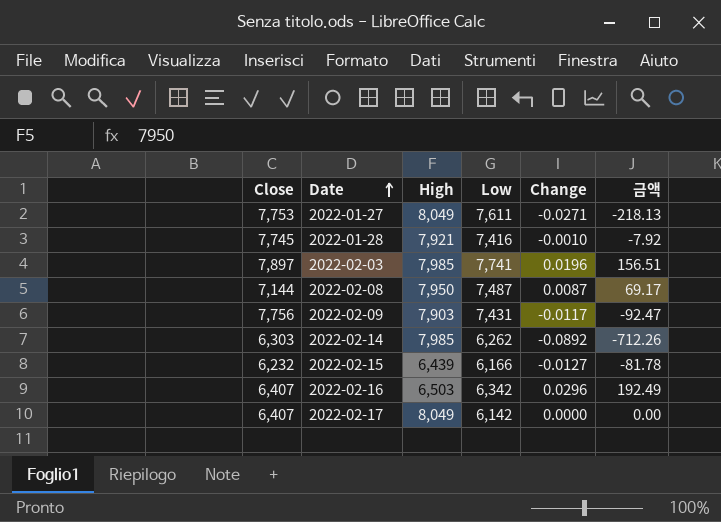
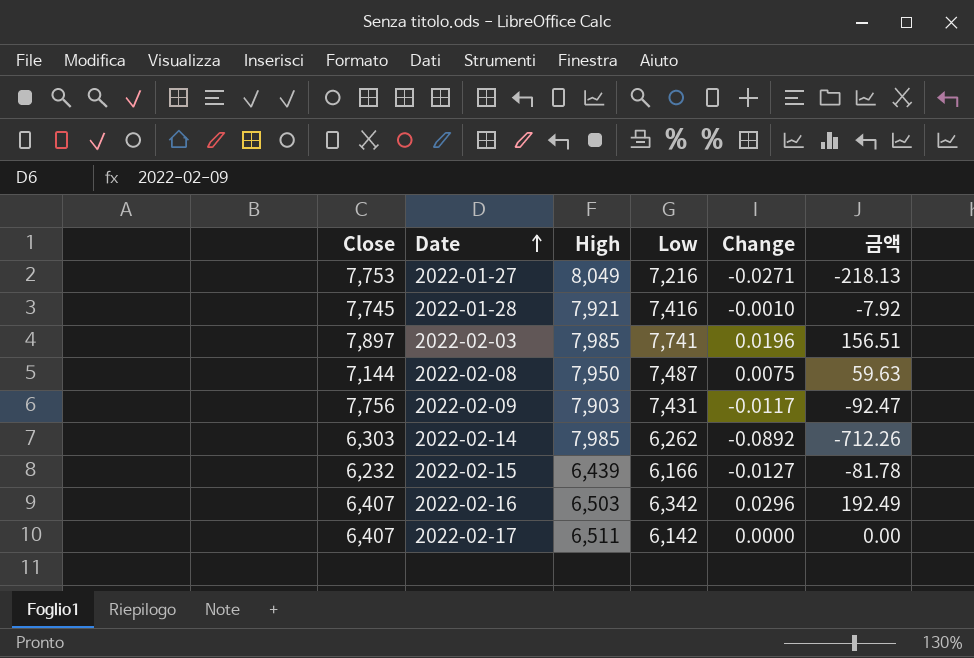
2022-01-27 | Low: 7,611 -> 7,216
2022-02-08 | Change: 0.0087 -> 0.0075
2022-02-08 | 금액: 69.17 -> 59.63
2022-02-17 | High: 8,049 -> 6,511

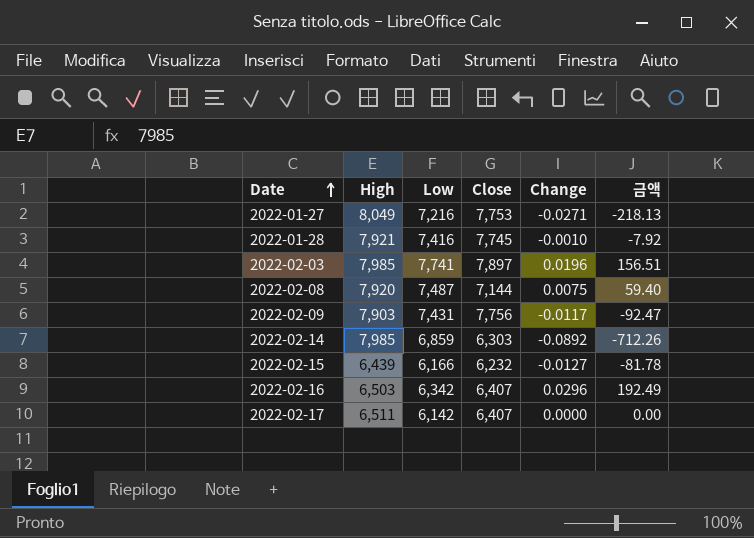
column Close | position: 1 -> 4
2022-02-08 | High: 7,950 -> 7,920
2022-02-08 | 금액: 59.63 -> 59.40
2022-02-14 | Low: 6,262 -> 6,859

